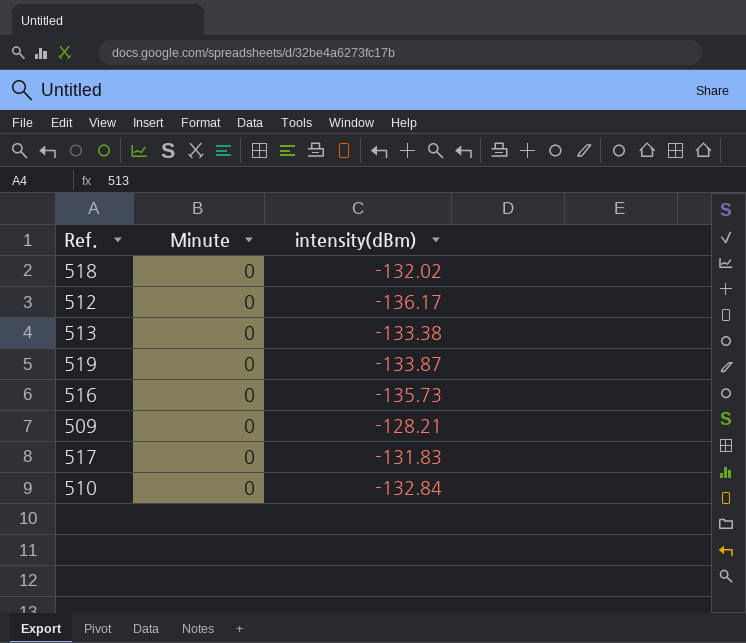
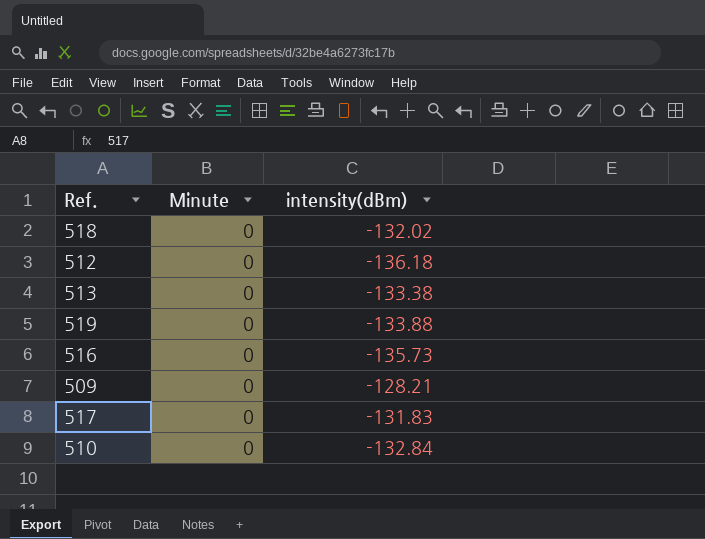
512 | intensity(dBm): -136.17 -> -136.18
519 | intensity(dBm): -133.87 -> -133.88

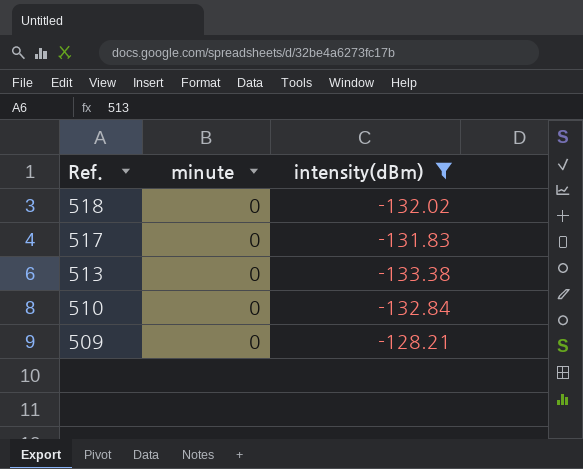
filter: none -> intensity(dBm) >= -133.38
row order: none -> Ref. descending
column name: Minute -> minute

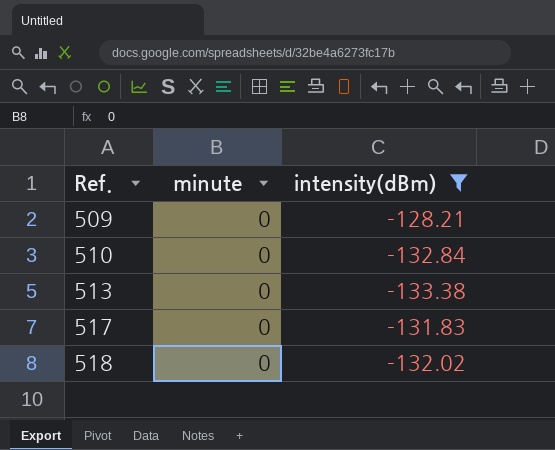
row order: Ref. descending -> Ref. ascending

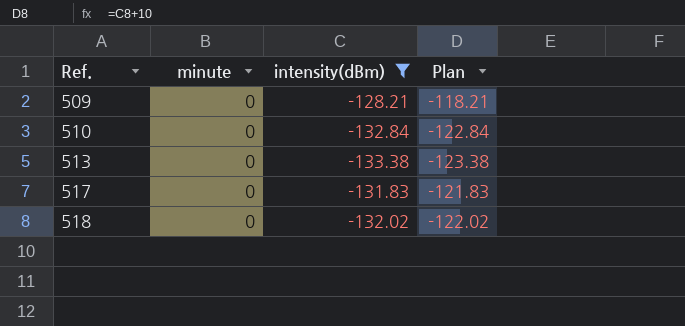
column Plan | formula: none -> [intensity(dBm)] + 10

